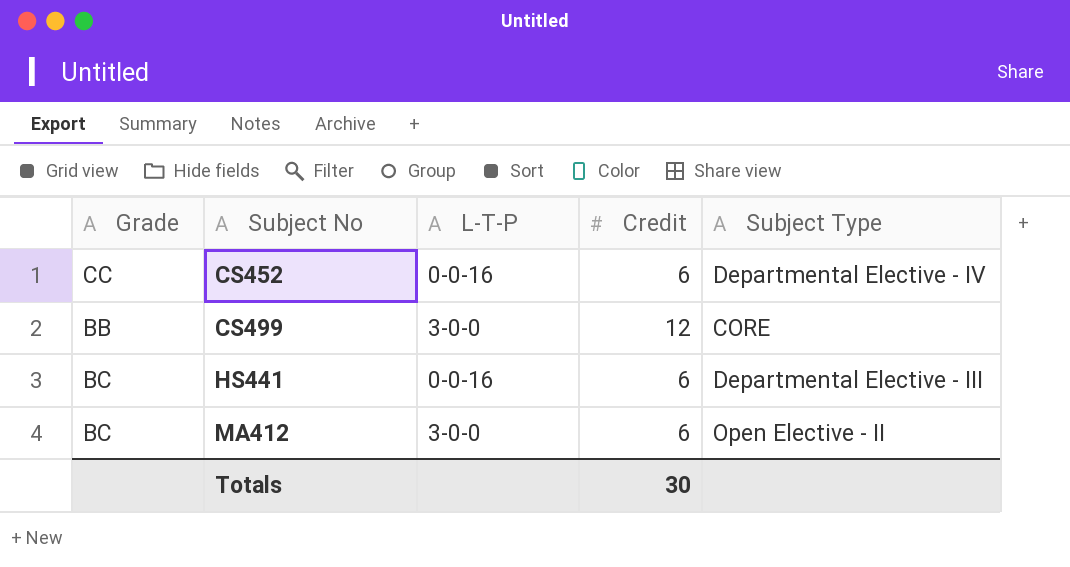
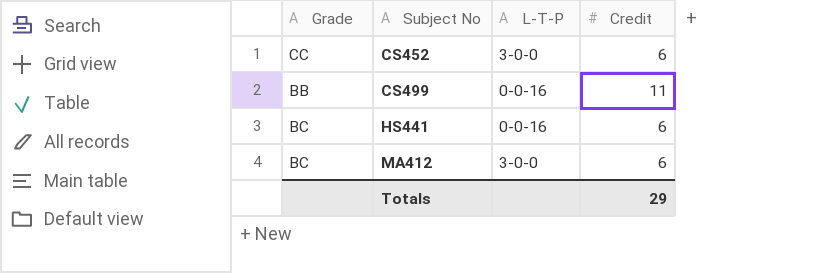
column Subject Type | position: 5 -> none
CS452 | L-T-P: 0-0-16 -> 3-0-0
CS499 | L-T-P: 3-0-0 -> 0-0-16
CS499 | Credit: 12 -> 11
Totals | Credit: 30 -> 29

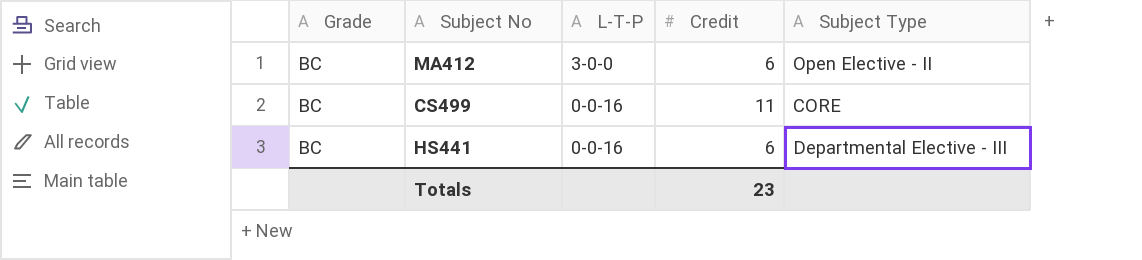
row order: Subject No ascending -> L-T-P descending
column Subject Type | position: none -> 5
row CS452: CC | 3-0-0 | 6 -> none
CS499 | Grade: BB -> BC
Totals | Credit: 29 -> 23

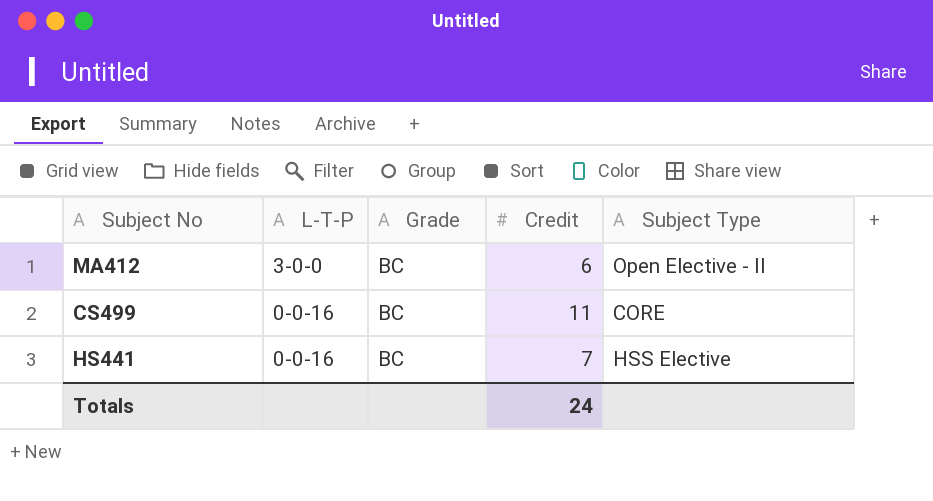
column Grade | position: 1 -> 3
HS441 | Credit: 6 -> 7
HS441 | Subject Type: Departmental Elective - III -> HSS Elective
Totals | Credit: 23 -> 24

